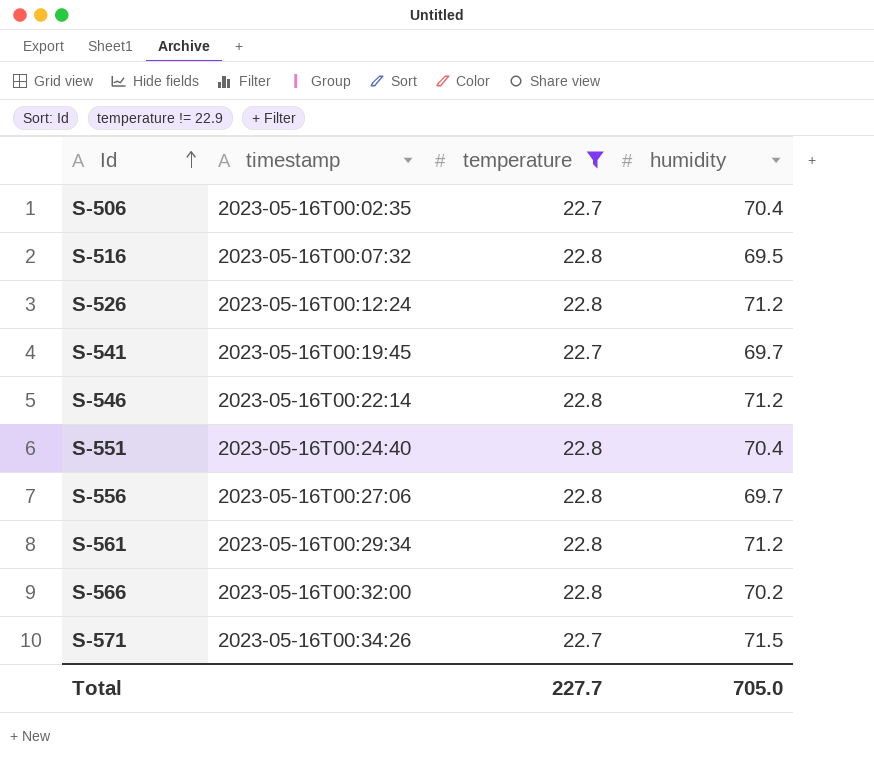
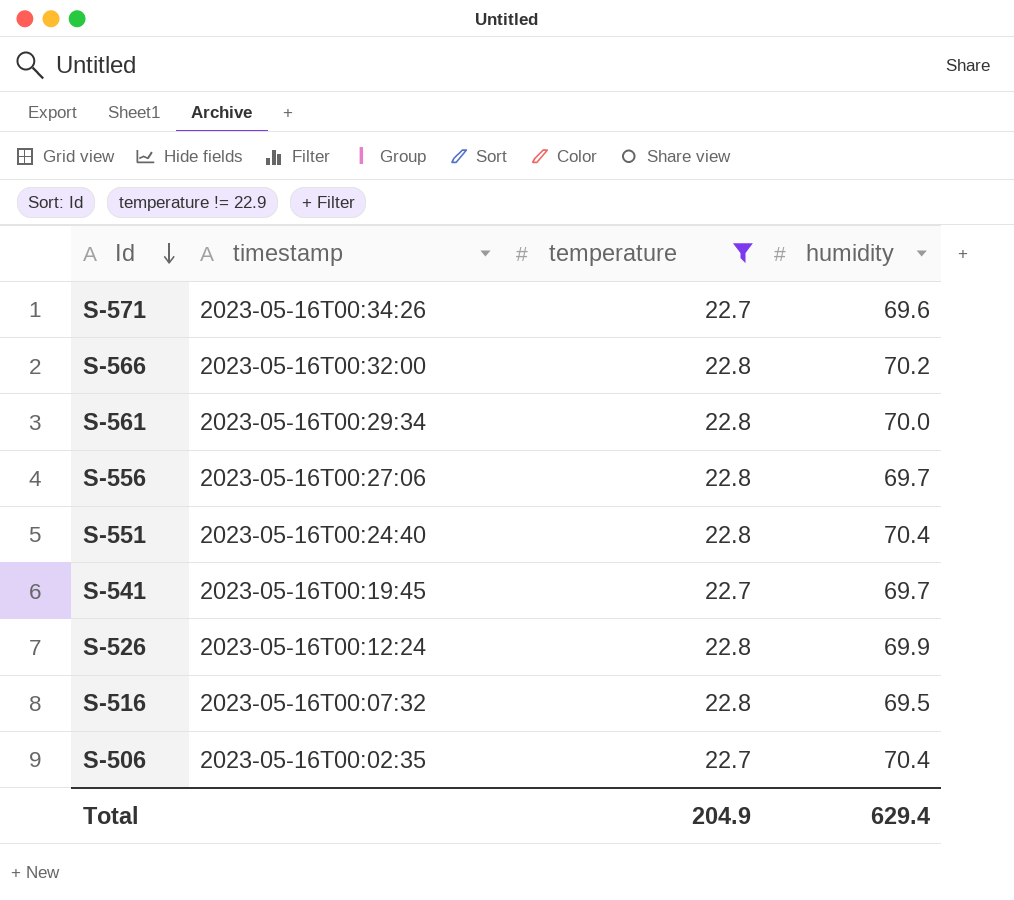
row order: Id ascending -> Id descending
row S-546: 2023-05-16T00:22:14 | 22.8 | 71.2 -> none
S-571 | humidity: 71.5 -> 69.6
S-561 | humidity: 71.2 -> 70.0
S-526 | humidity: 71.2 -> 69.9
Total | temperature: 227.7 -> 204.9
Total | humidity: 705.0 -> 629.4

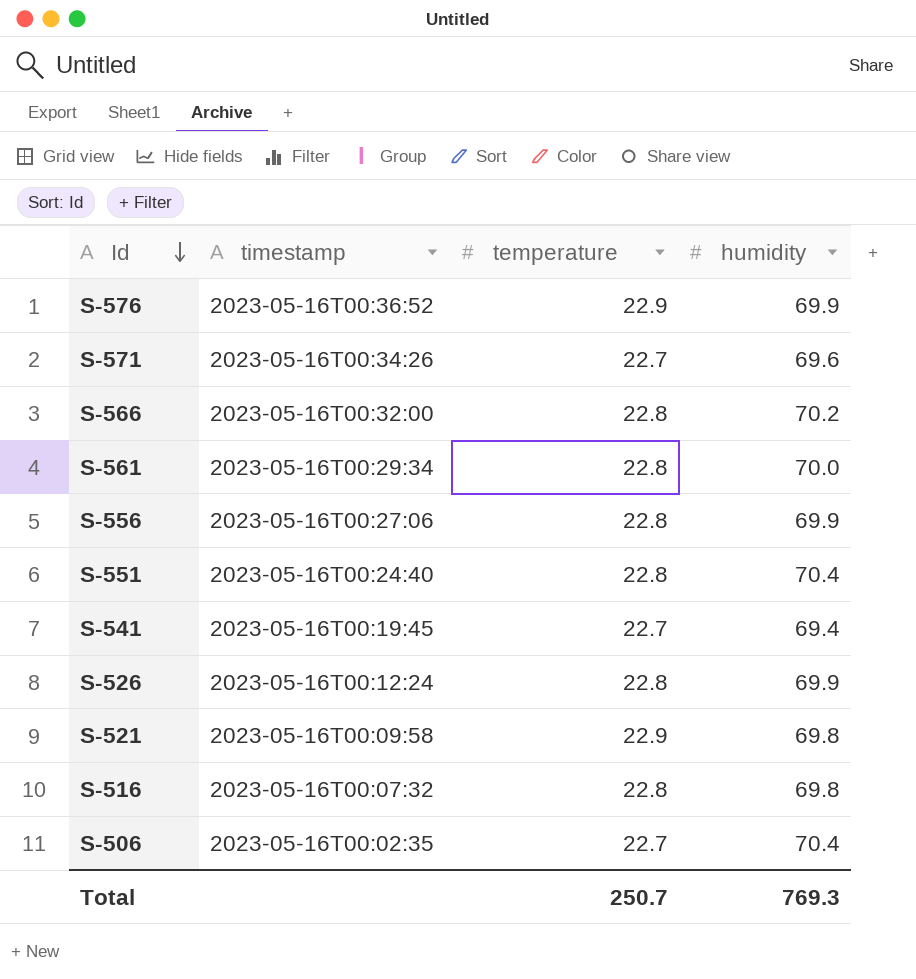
filter: temperature != 22.9 -> none
S-556 | humidity: 69.7 -> 69.9
S-541 | humidity: 69.7 -> 69.4
S-516 | humidity: 69.5 -> 69.8
Total | temperature: 204.9 -> 250.7
Total | humidity: 629.4 -> 769.3

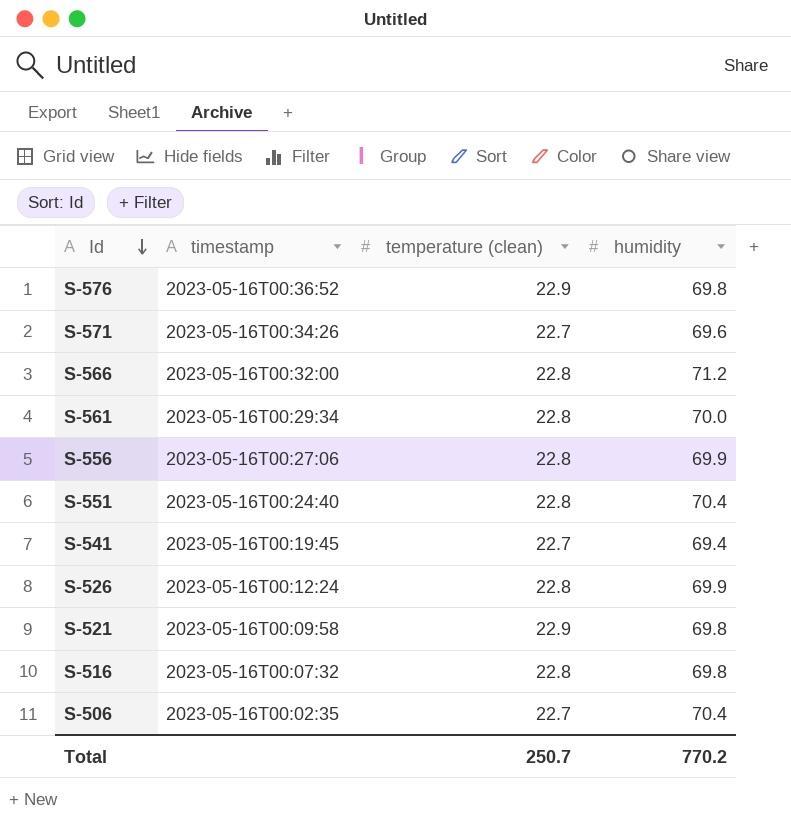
column name: temperature -> temperature (clean)
S-576 | humidity: 69.9 -> 69.8
S-566 | humidity: 70.2 -> 71.2
Total | humidity: 769.3 -> 770.2

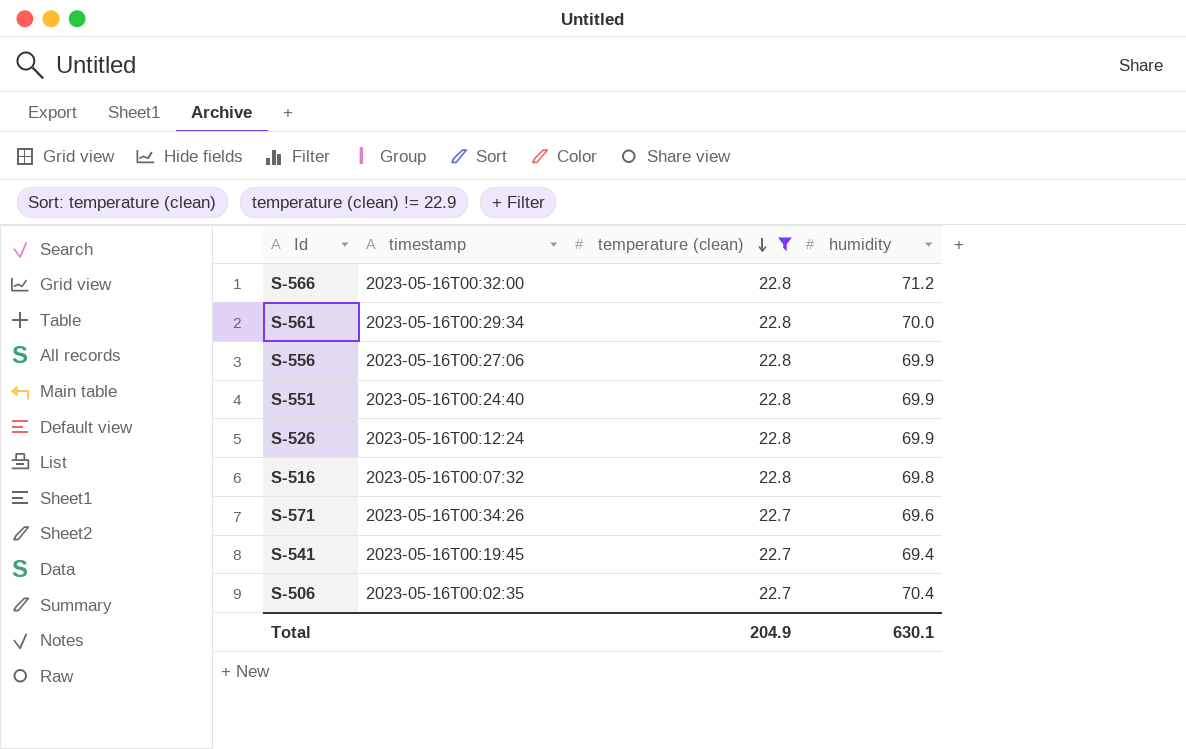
filter: none -> temperature (clean) != 22.9
row order: Id descending -> temperature (clean) descending
S-551 | humidity: 70.4 -> 69.9
Total | temperature (clean): 250.7 -> 204.9
Total | humidity: 770.2 -> 630.1

